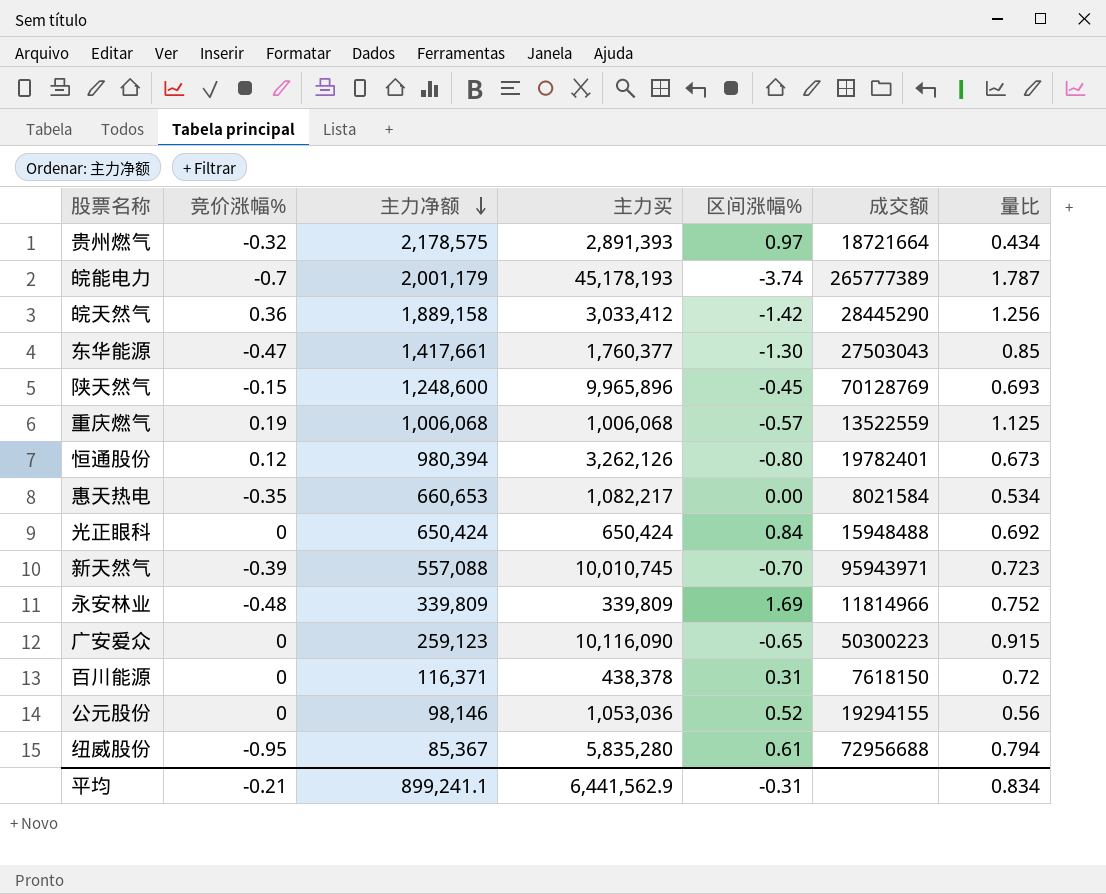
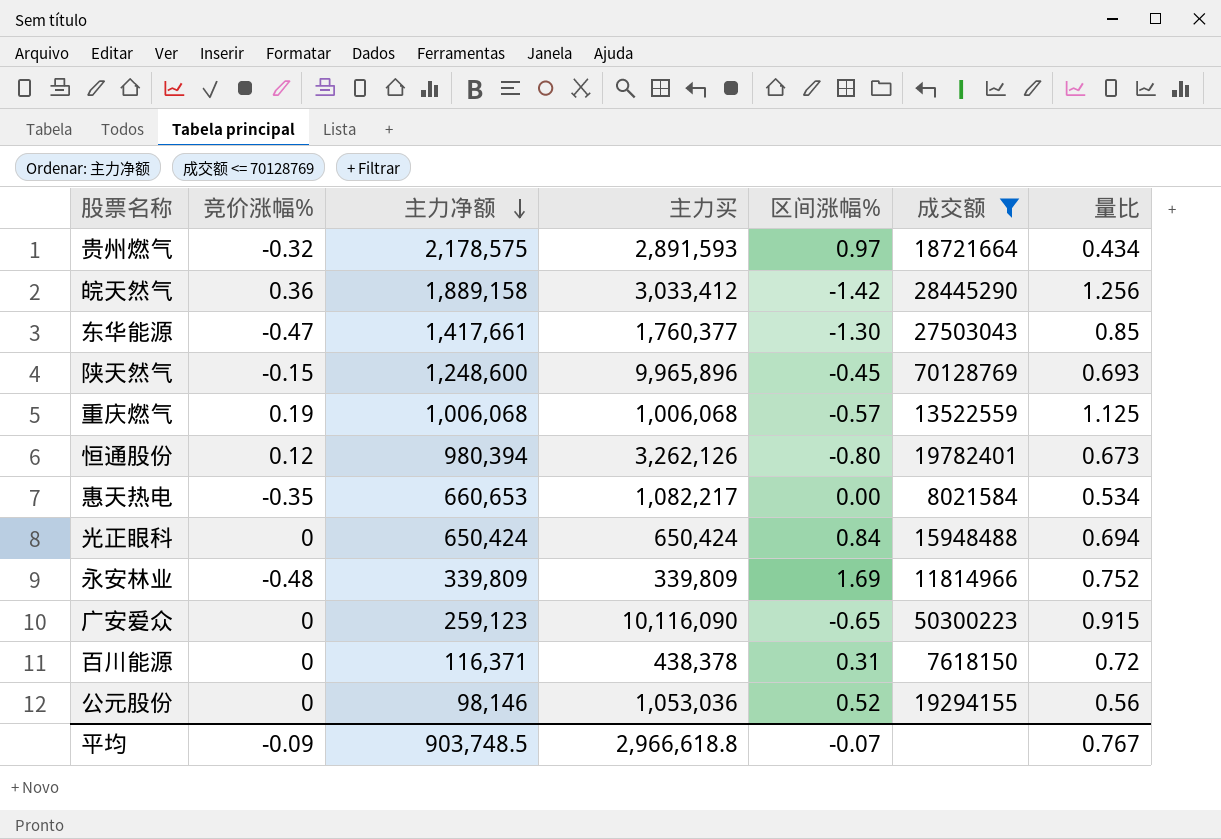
filter: none -> 成交额 <= 70128769
贵州燃气 | 主力买: 2,891,393 -> 2,891,593
光正眼科 | 量比: 0.692 -> 0.694
平均 | 竞价涨幅%: -0.21 -> -0.09
平均 | 主力净额: 899,241.1 -> 903,748.5
平均 | 主力买: 6,441,562.9 -> 2,966,618.8
平均 | 区间涨幅%: -0.31 -> -0.07
平均 | 量比: 0.834 -> 0.767

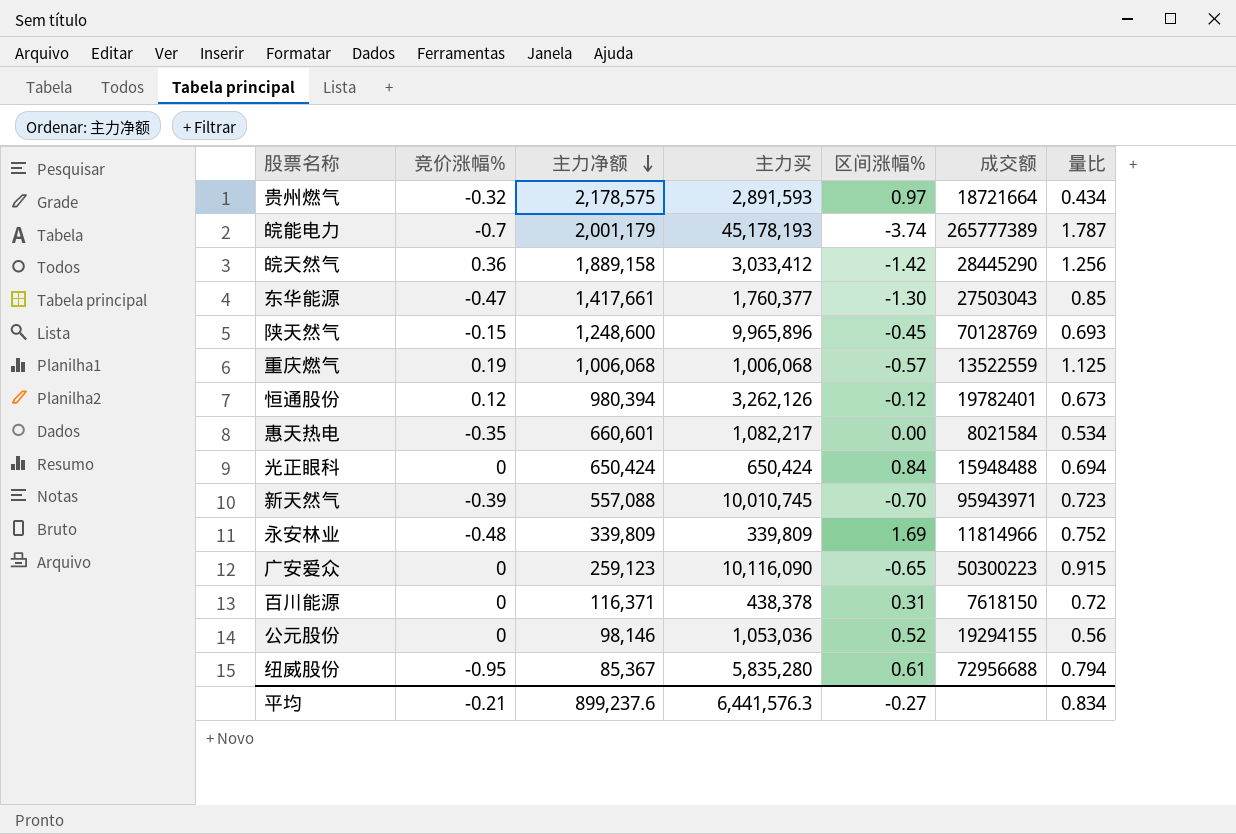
filter: 成交额 <= 70128769 -> none
恒通股份 | 区间涨幅%: -0.80 -> -0.12
惠天热电 | 主力净额: 660,653 -> 660,601
平均 | 竞价涨幅%: -0.09 -> -0.21
平均 | 主力净额: 903,748.5 -> 899,237.6
平均 | 主力买: 2,966,618.8 -> 6,441,576.3
平均 | 区间涨幅%: -0.07 -> -0.27
平均 | 量比: 0.767 -> 0.834

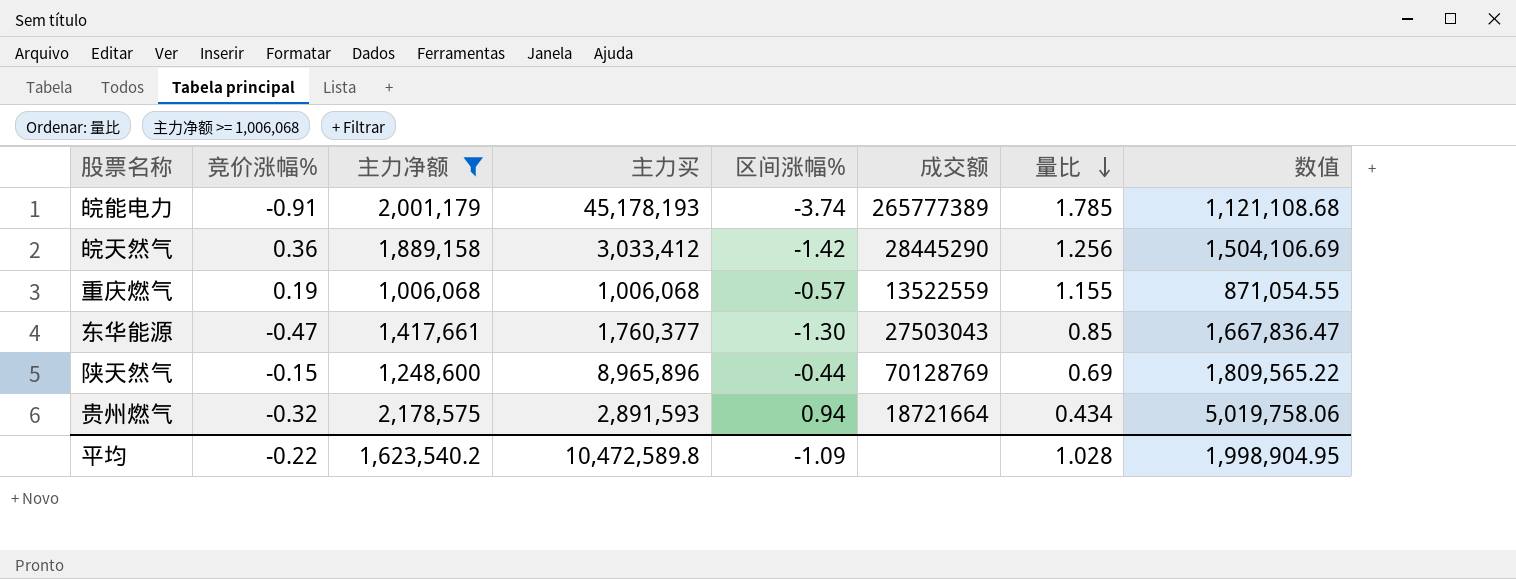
filter: none -> 主力净额 >= 1,006,068
row order: 主力净额 descending -> 量比 descending
column 数值 | formula: none -> [主力净额] / [量比]
皖能电力 | 竞价涨幅%: -0.7 -> -0.91
皖能电力 | 量比: 1.787 -> 1.785
重庆燃气 | 量比: 1.125 -> 1.155
陕天然气 | 主力买: 9,965,896 -> 8,965,896
陕天然气 | 区间涨幅%: -0.45 -> -0.44
陕天然气 | 量比: 0.693 -> 0.69
贵州燃气 | 区间涨幅%: 0.97 -> 0.94
平均 | 竞价涨幅%: -0.21 -> -0.22
平均 | 主力净额: 899,237.6 -> 1,623,540.2
平均 | 主力买: 6,441,576.3 -> 10,472,589.8
平均 | 区间涨幅%: -0.27 -> -1.09
平均 | 量比: 0.834 -> 1.028

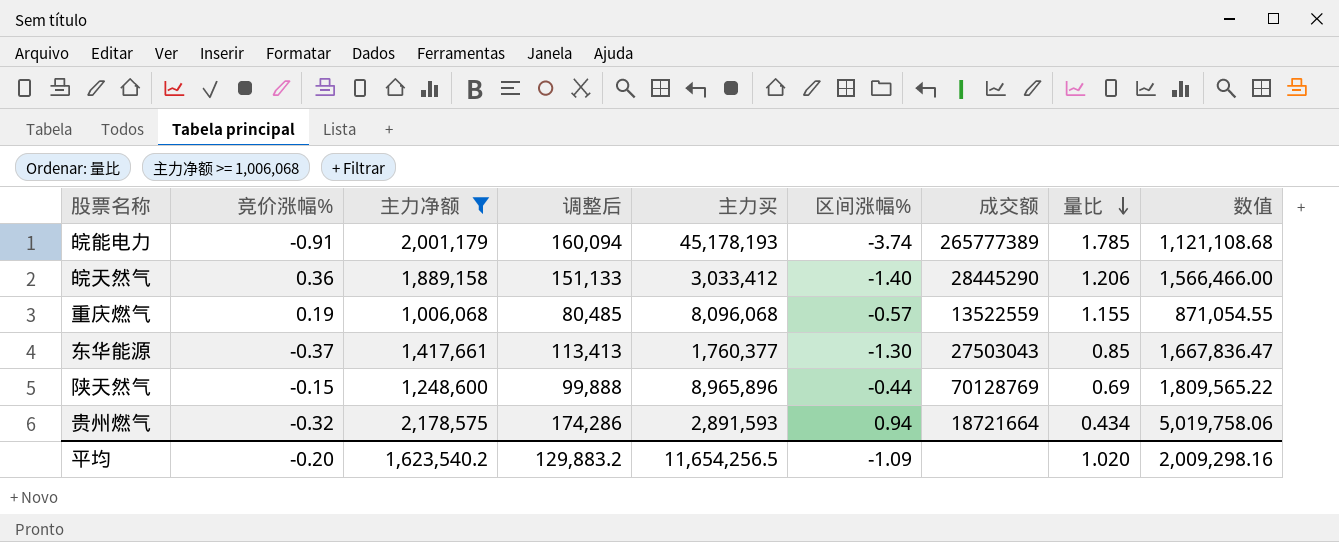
column 调整后 | formula: none -> [主力净额] * 0.08
皖天然气 | 区间涨幅%: -1.42 -> -1.40
皖天然气 | 量比: 1.256 -> 1.206
皖天然气 | 数值: 1,504,106.69 -> 1,566,466.00
重庆燃气 | 主力买: 1,006,068 -> 8,096,068
东华能源 | 竞价涨幅%: -0.47 -> -0.37
平均 | 竞价涨幅%: -0.22 -> -0.20
平均 | 主力买: 10,472,589.8 -> 11,654,256.5
平均 | 量比: 1.028 -> 1.020
平均 | 数值: 1,998,904.95 -> 2,009,298.16

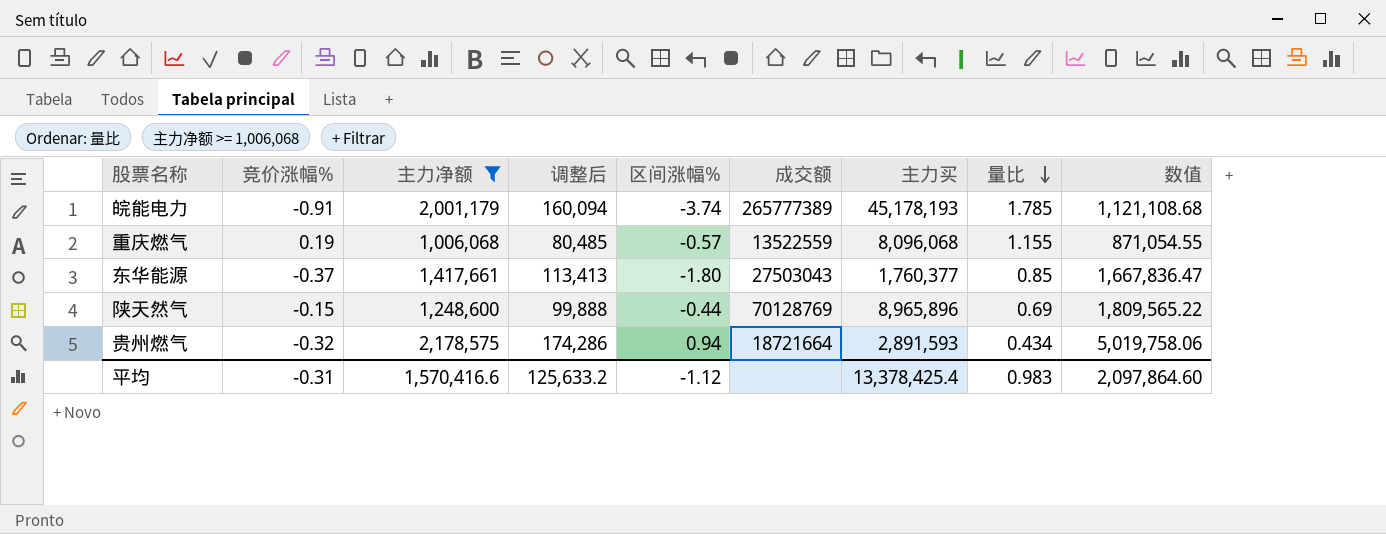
column 主力买 | position: 5 -> 7
row 皖天然气: 0.36 | 1,889,158 | 151,133 | 3,033,412 | -1.40 | 28445290 | 1.206 | 1,566,466.00 -> none
东华能源 | 区间涨幅%: -1.30 -> -1.80
平均 | 竞价涨幅%: -0.20 -> -0.31
平均 | 主力净额: 1,623,540.2 -> 1,570,416.6
平均 | 调整后: 129,883.2 -> 125,633.2
平均 | 区间涨幅%: -1.09 -> -1.12
平均 | 主力买: 11,654,256.5 -> 13,378,425.4
平均 | 量比: 1.020 -> 0.983
平均 | 数值: 2,009,298.16 -> 2,097,864.60

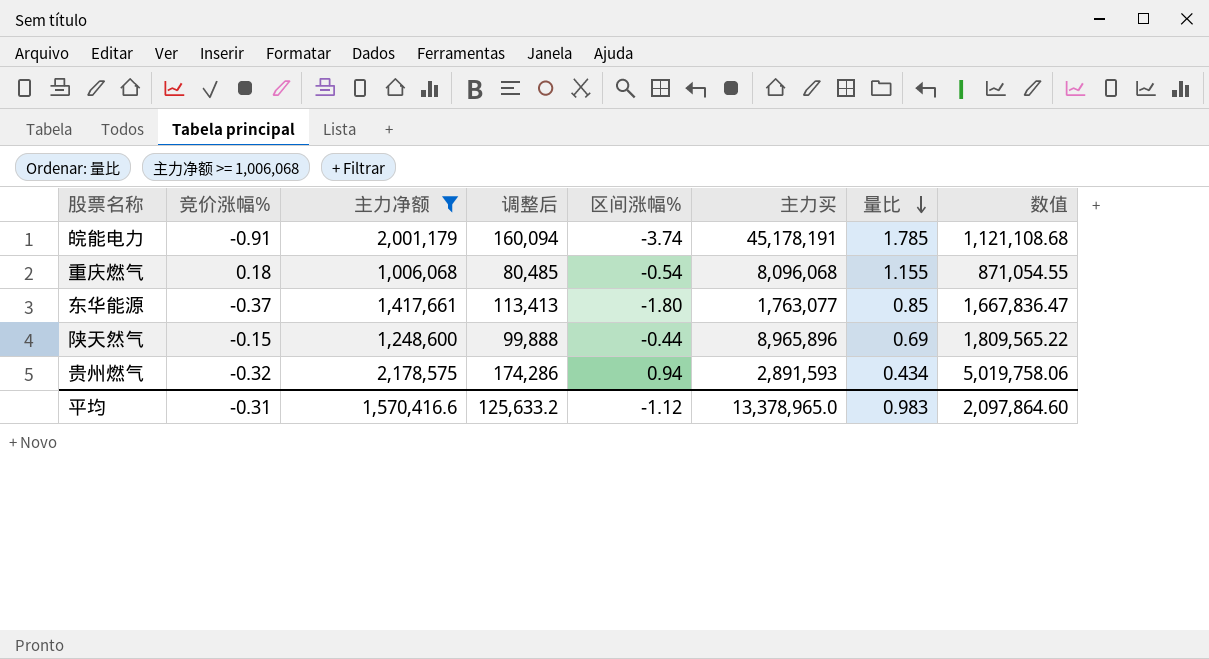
column 成交额 | position: 6 -> none
皖能电力 | 主力买: 45,178,193 -> 45,178,191
重庆燃气 | 竞价涨幅%: 0.19 -> 0.18
重庆燃气 | 区间涨幅%: -0.57 -> -0.54
东华能源 | 主力买: 1,760,377 -> 1,763,077
平均 | 主力买: 13,378,425.4 -> 13,378,965.0

